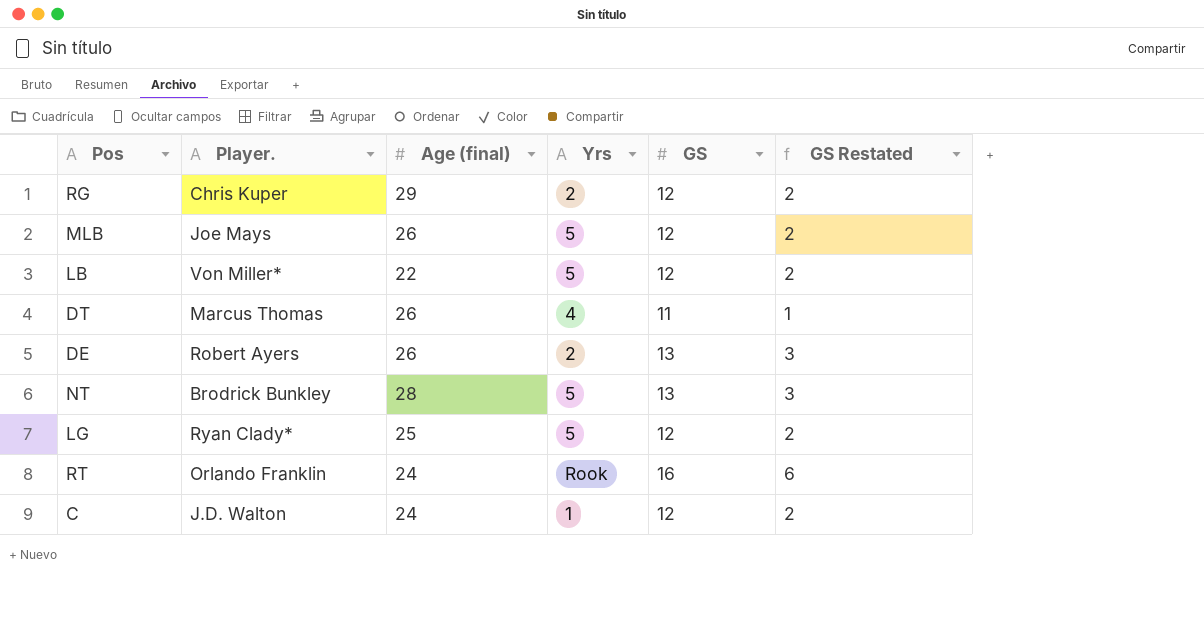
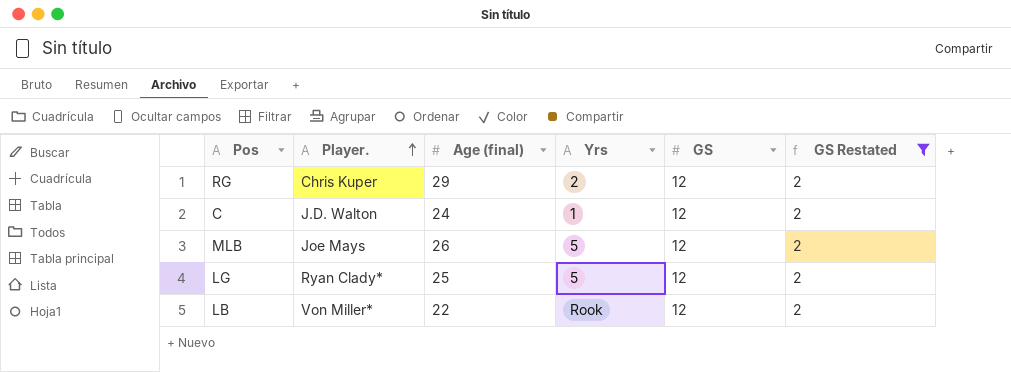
filter: none -> GS Restated = 2
row order: none -> Player. ascending
LB | Yrs: 5 -> Rook

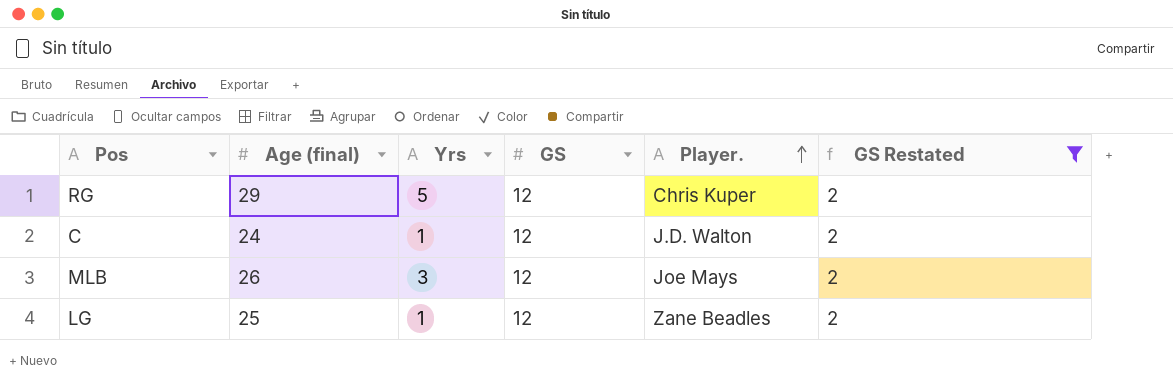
column Player. | position: 2 -> 5
row LB: Von Miller* | 22 | Rook | 12 | 2 -> none
RG | Yrs: 2 -> 5
MLB | Yrs: 5 -> 3
LG | Yrs: 5 -> 1
LG | Player.: Ryan Clady* -> Zane Beadles

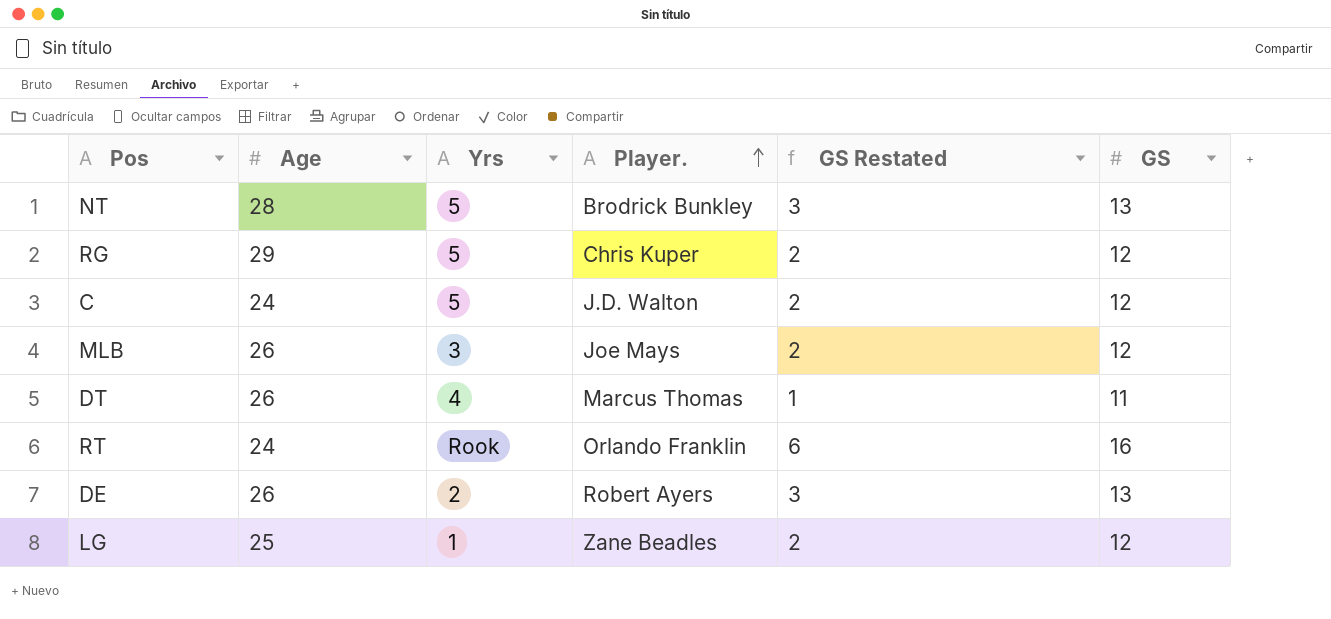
filter: GS Restated = 2 -> none
column name: Age (final) -> Age
column GS | position: 4 -> 6
C | Yrs: 1 -> 5

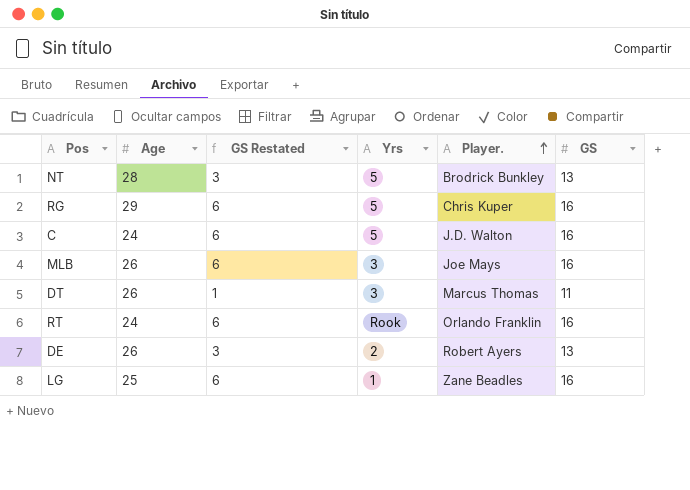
column GS Restated | position: 5 -> 3
RG | GS Restated: 2 -> 6
RG | GS: 12 -> 16
C | GS Restated: 2 -> 6
C | GS: 12 -> 16
MLB | GS Restated: 2 -> 6
MLB | GS: 12 -> 16
DT | Yrs: 4 -> 3
LG | GS Restated: 2 -> 6
LG | GS: 12 -> 16

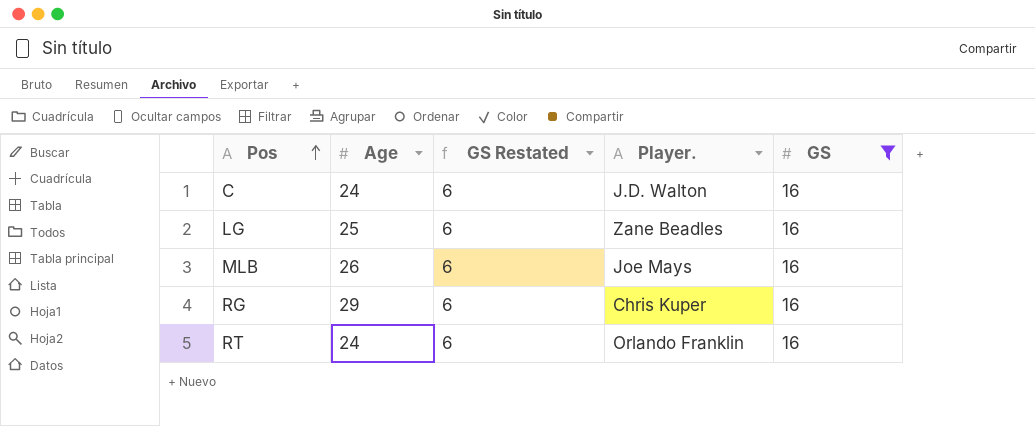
filter: none -> GS = 16
row order: Player. ascending -> Pos ascending
column Yrs | position: 4 -> none

